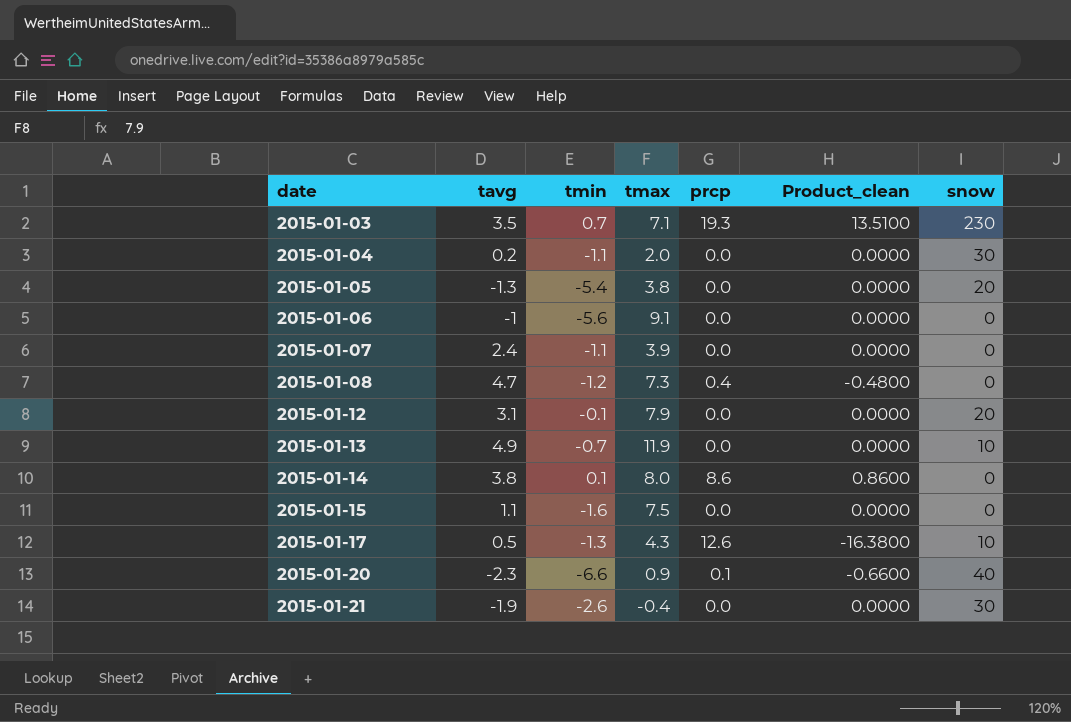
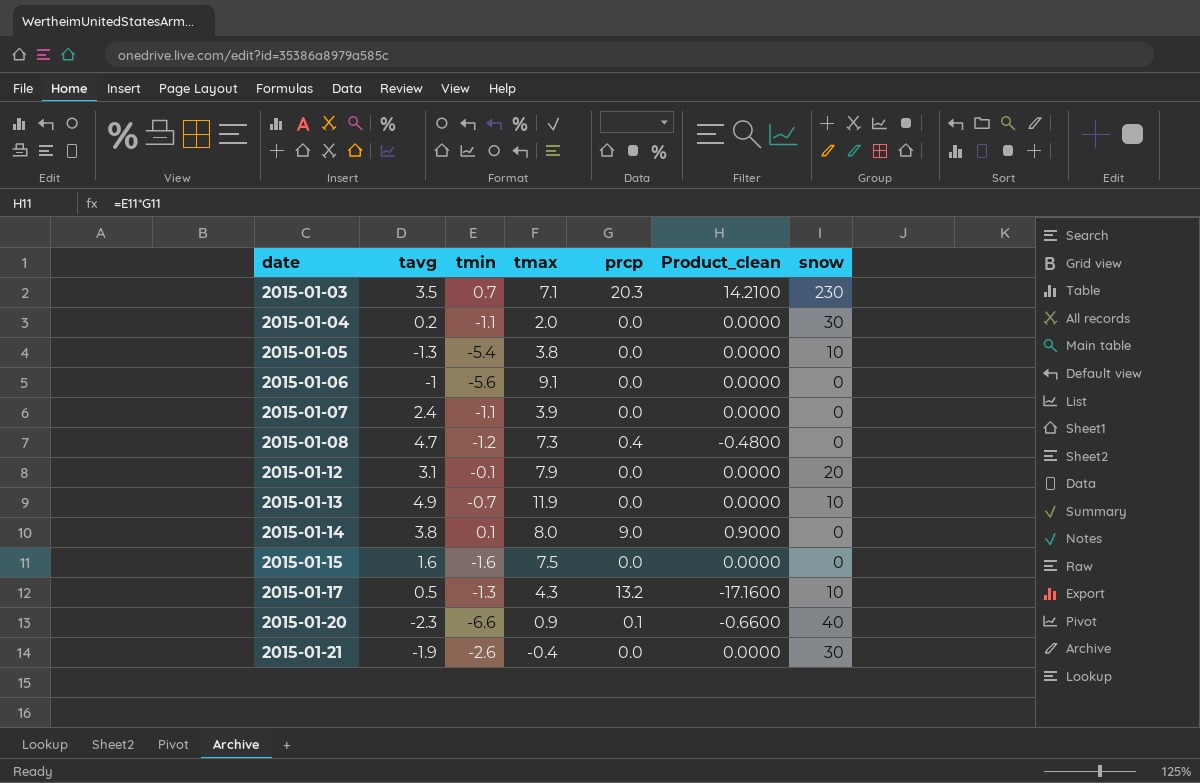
2015-01-03 | prcp: 19.3 -> 20.3
2015-01-03 | Product_clean: 13.5100 -> 14.2100
2015-01-05 | snow: 20 -> 10
2015-01-14 | prcp: 8.6 -> 9.0
2015-01-14 | Product_clean: 0.8600 -> 0.9000
2015-01-15 | tavg: 1.1 -> 1.6
2015-01-17 | prcp: 12.6 -> 13.2
2015-01-17 | Product_clean: -16.3800 -> -17.1600

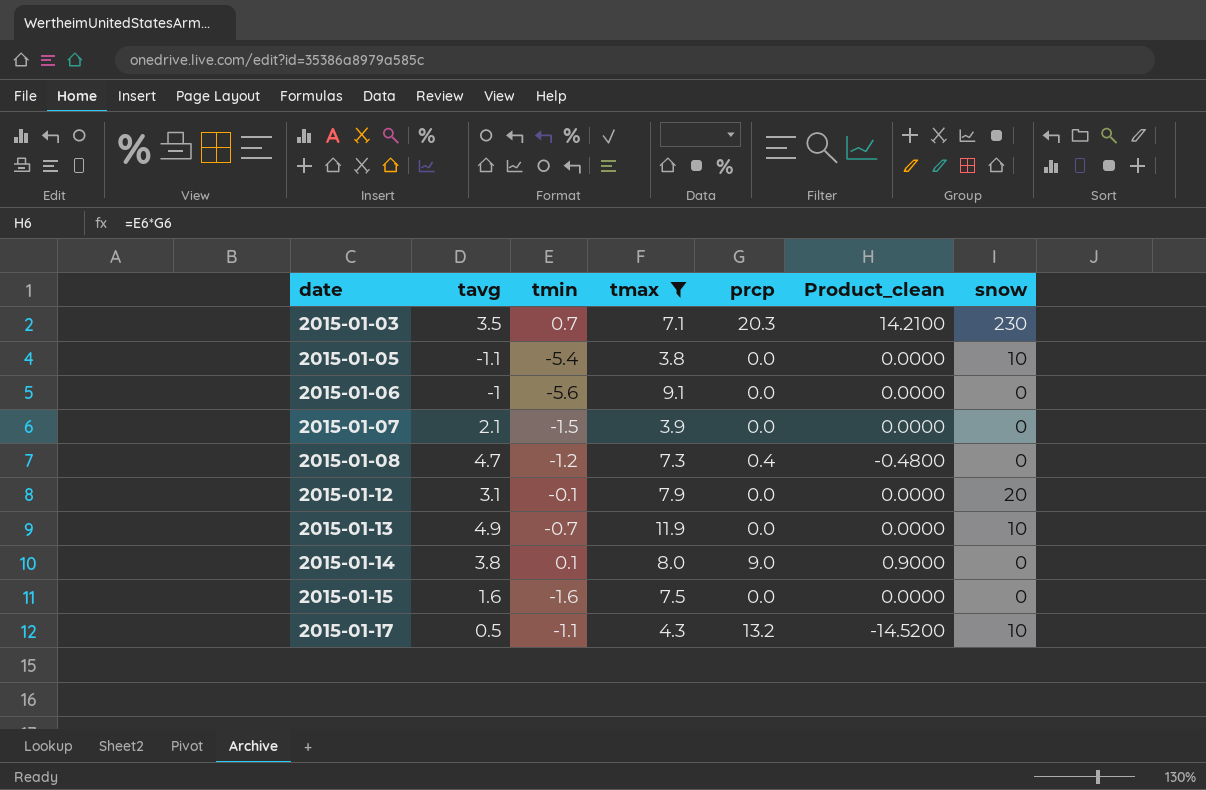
filter: none -> tmax >= 3.8
2015-01-05 | tavg: -1.3 -> -1.1
2015-01-07 | tavg: 2.4 -> 2.1
2015-01-07 | tmin: -1.1 -> -1.5
2015-01-17 | tmin: -1.3 -> -1.1
2015-01-17 | Product_clean: -17.1600 -> -14.5200

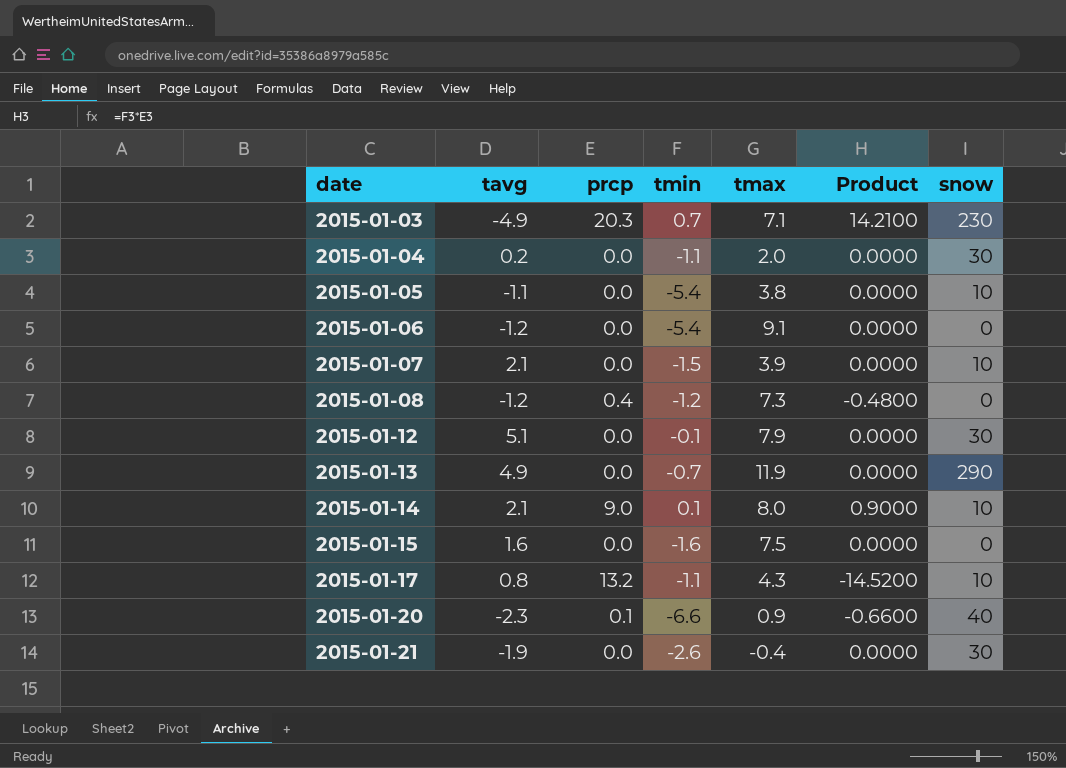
filter: tmax >= 3.8 -> none
column prcp | position: 5 -> 3
column name: Product_clean -> Product
2015-01-03 | tavg: 3.5 -> -4.9
2015-01-06 | tavg: -1 -> -1.2
2015-01-06 | tmin: -5.6 -> -5.4
2015-01-07 | snow: 0 -> 10
2015-01-08 | tavg: 4.7 -> -1.2
2015-01-12 | tavg: 3.1 -> 5.1
2015-01-12 | snow: 20 -> 30
2015-01-13 | snow: 10 -> 290
2015-01-14 | tavg: 3.8 -> 2.1
2015-01-14 | snow: 0 -> 10
2015-01-17 | tavg: 0.5 -> 0.8

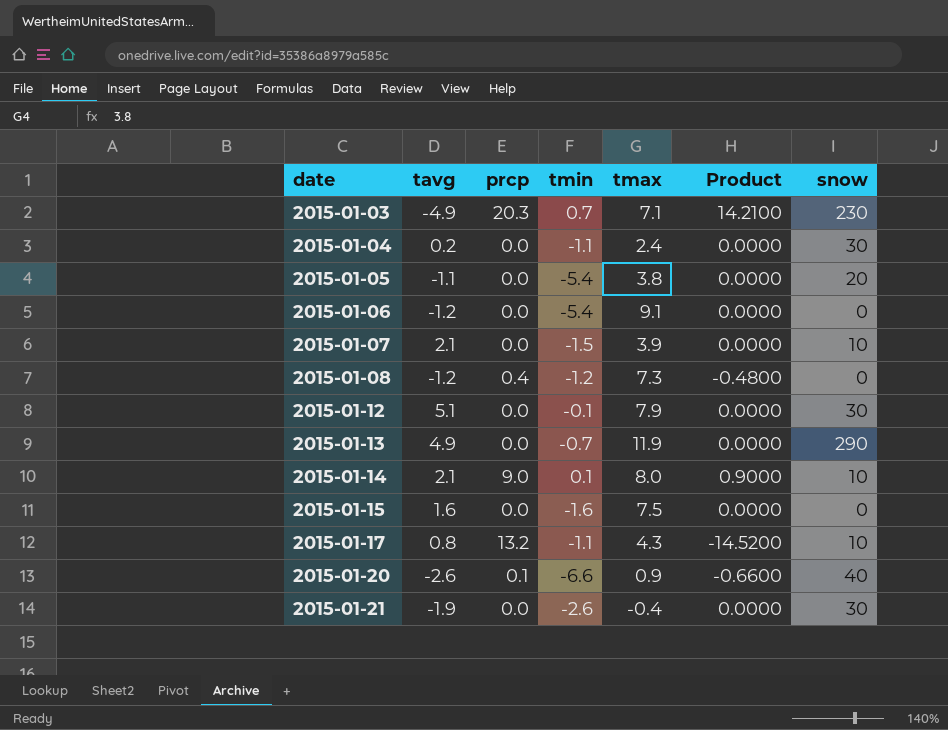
2015-01-04 | tmax: 2.0 -> 2.4
2015-01-05 | snow: 10 -> 20
2015-01-20 | tavg: -2.3 -> -2.6

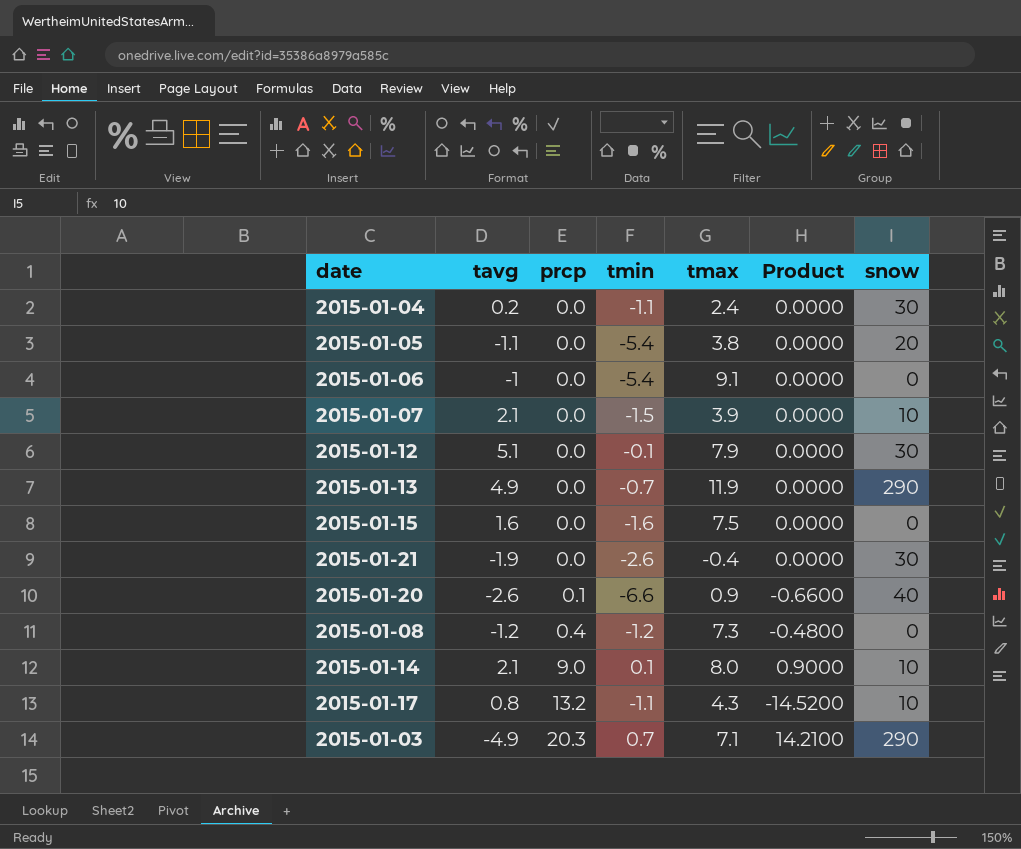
row order: date ascending -> prcp ascending
2015-01-06 | tavg: -1.2 -> -1
2015-01-03 | snow: 230 -> 290

